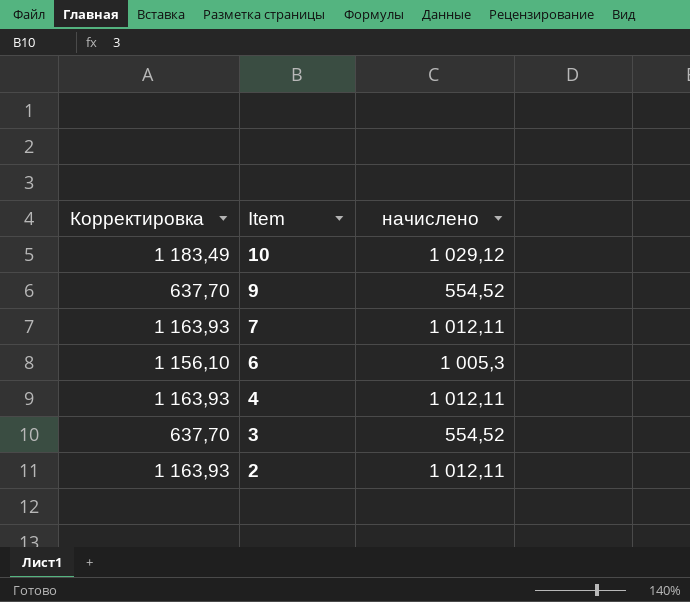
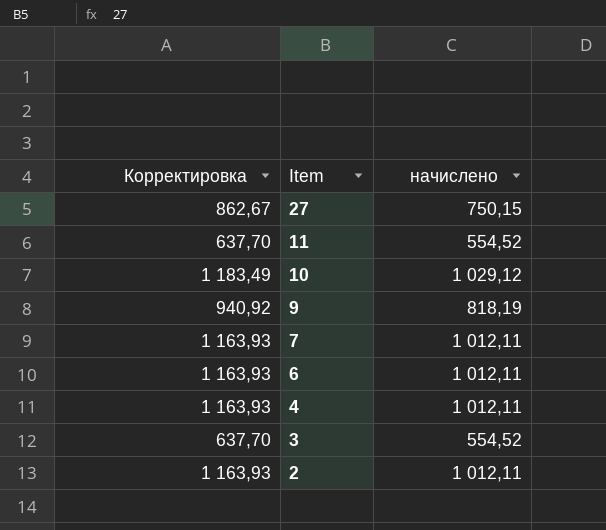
row 27: none -> 862,67 | 750,15
row 11: none -> 637,70 | 554,52
9 | Корректировка: 637,70 -> 940,92
9 | начислено: 554,52 -> 818,19
6 | Корректировка: 1 156,10 -> 1 163,93
6 | начислено: 1 005,3 -> 1 012,11

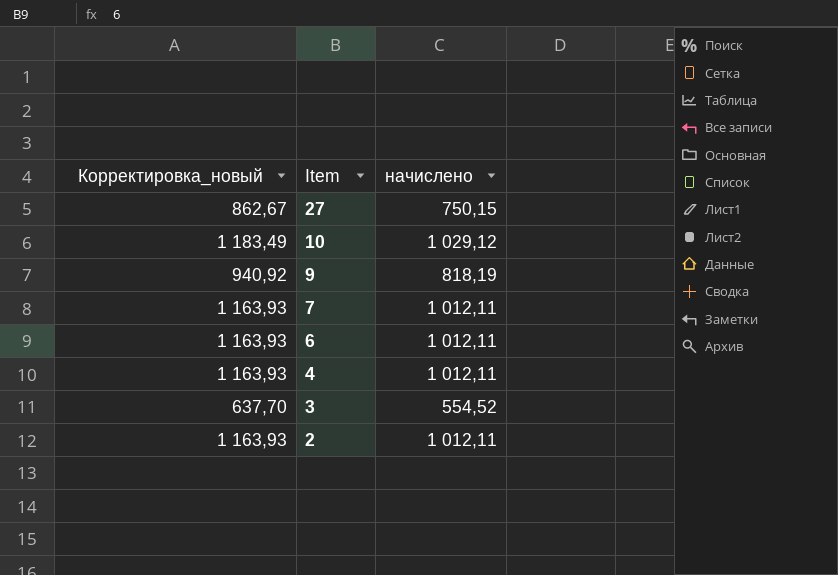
column name: Корректировка -> Корректировка_новый
row 11: 637,70 | 554,52 -> none

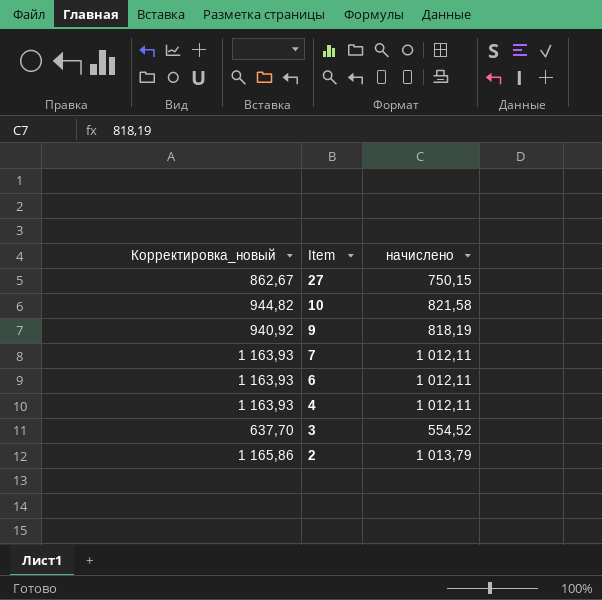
10 | Корректировка_новый: 1 183,49 -> 944,82
10 | начислено: 1 029,12 -> 821,58
2 | Корректировка_новый: 1 163,93 -> 1 165,86
2 | начислено: 1 012,11 -> 1 013,79

